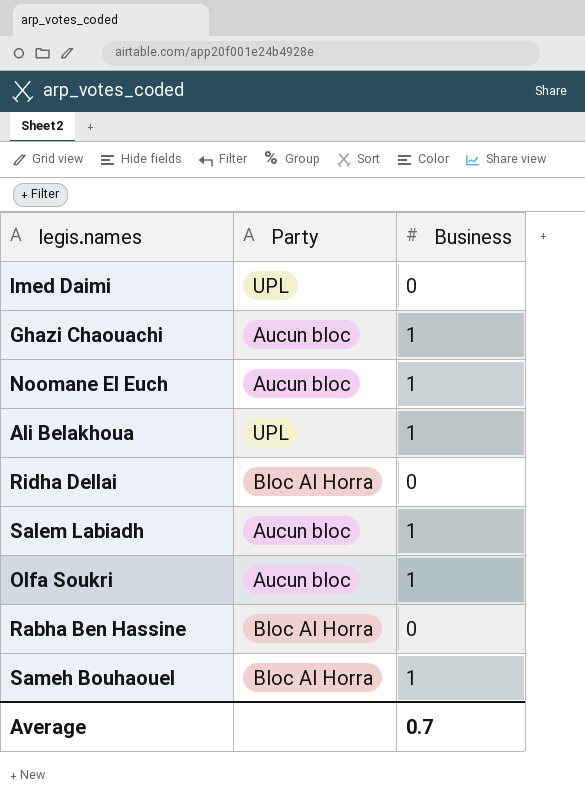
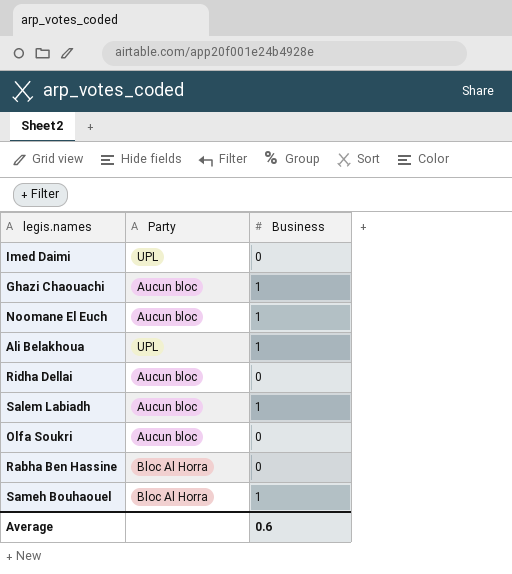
Ridha Dellai | Party: Bloc Al Horra -> Aucun bloc
Olfa Soukri | Business: 1 -> 0
Average | Business: 0.7 -> 0.6

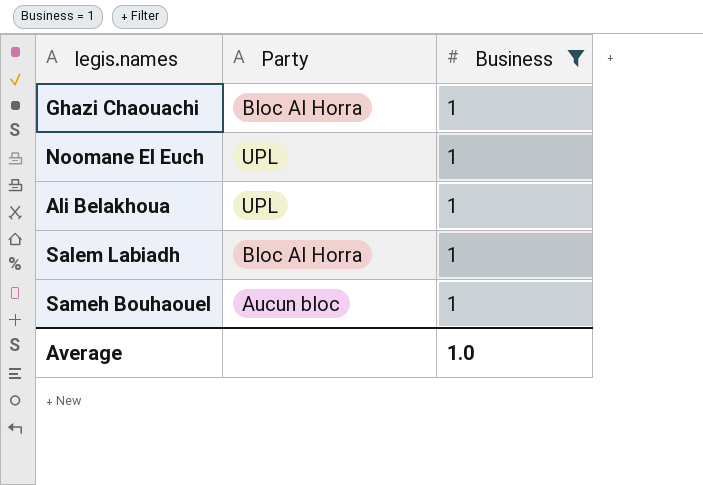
filter: none -> Business = 1
Ghazi Chaouachi | Party: Aucun bloc -> Bloc Al Horra
Noomane El Euch | Party: Aucun bloc -> UPL
Salem Labiadh | Party: Aucun bloc -> Bloc Al Horra
Sameh Bouhaouel | Party: Bloc Al Horra -> Aucun bloc
Average | Business: 0.6 -> 1.0

